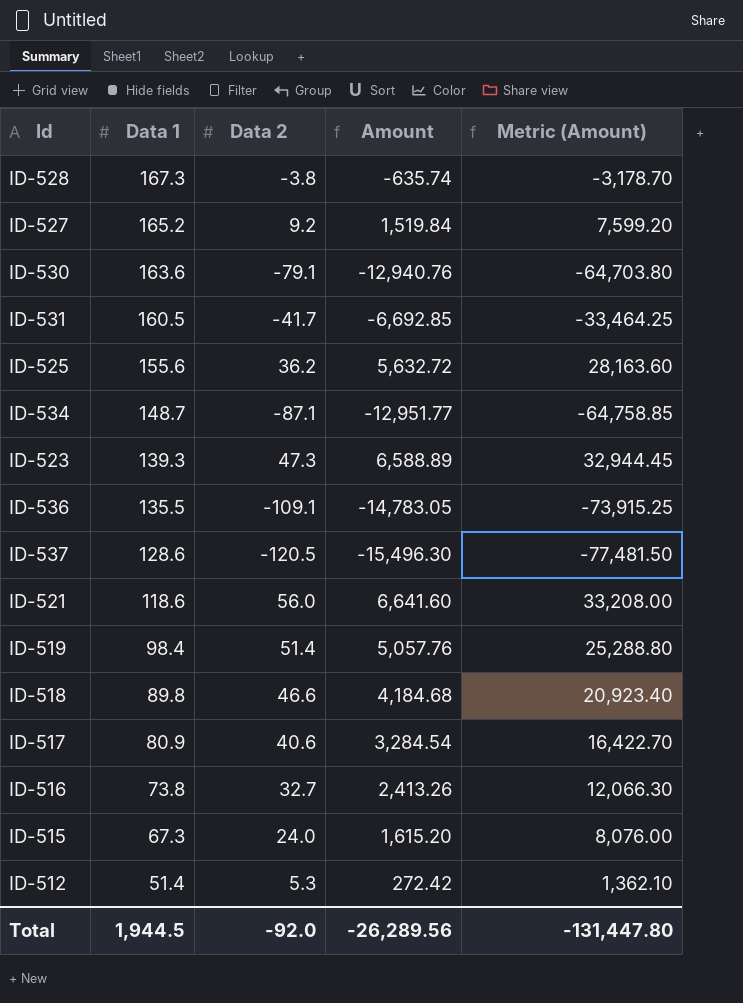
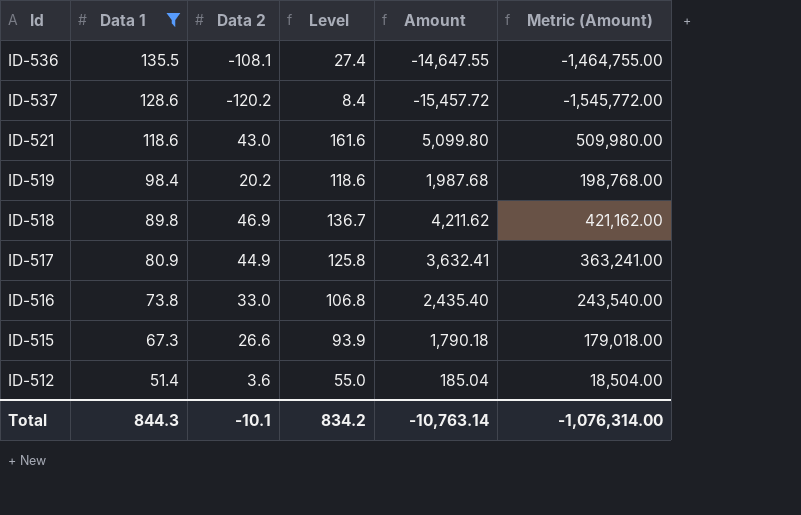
filter: none -> Data 1 <= 135.5
column Level | formula: none -> [Data 1] + [Data 2]
column Metric (Amount) | formula: [Amount] * 5 -> [Amount] * 100
ID-536 | Data 2: -109.1 -> -108.1
ID-536 | Amount: -14,783.05 -> -14,647.55
ID-537 | Data 2: -120.5 -> -120.2
ID-537 | Amount: -15,496.30 -> -15,457.72
ID-521 | Data 2: 56.0 -> 43.0
ID-521 | Amount: 6,641.60 -> 5,099.80
ID-519 | Data 2: 51.4 -> 20.2
ID-519 | Amount: 5,057.76 -> 1,987.68
ID-518 | Data 2: 46.6 -> 46.9
ID-518 | Amount: 4,184.68 -> 4,211.62
ID-517 | Data 2: 40.6 -> 44.9
ID-517 | Amount: 3,284.54 -> 3,632.41
ID-516 | Data 2: 32.7 -> 33.0
ID-516 | Amount: 2,413.26 -> 2,435.40
ID-515 | Data 2: 24.0 -> 26.6
ID-515 | Amount: 1,615.20 -> 1,790.18
ID-512 | Data 2: 5.3 -> 3.6
ID-512 | Amount: 272.42 -> 185.04
Total | Data 1: 1,944.5 -> 844.3
Total | Data 2: -92.0 -> -10.1
Total | Amount: -26,289.56 -> -10,763.14
Total | Metric (Amount): -131,447.80 -> -1,076,314.00

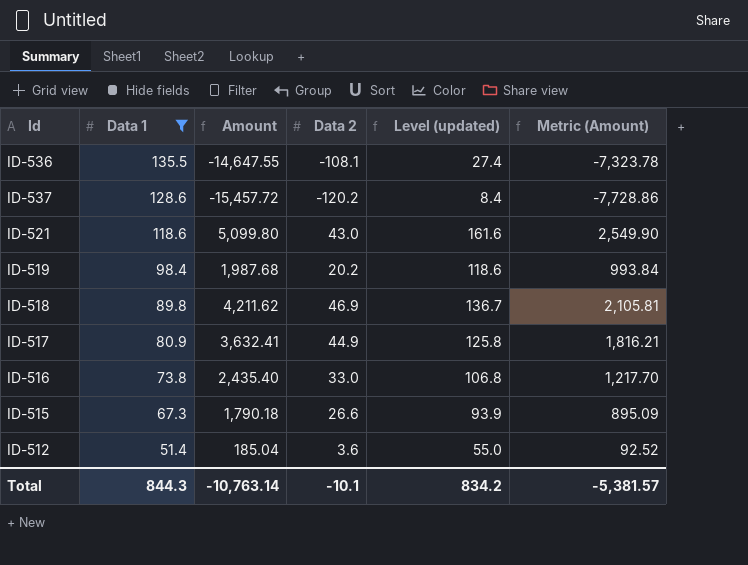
column Amount | position: 5 -> 3
column name: Level -> Level (updated)
column Metric (Amount) | formula: [Amount] * 100 -> [Amount] * 0.5
Total | Metric (Amount): -1,076,314.00 -> -5,381.57

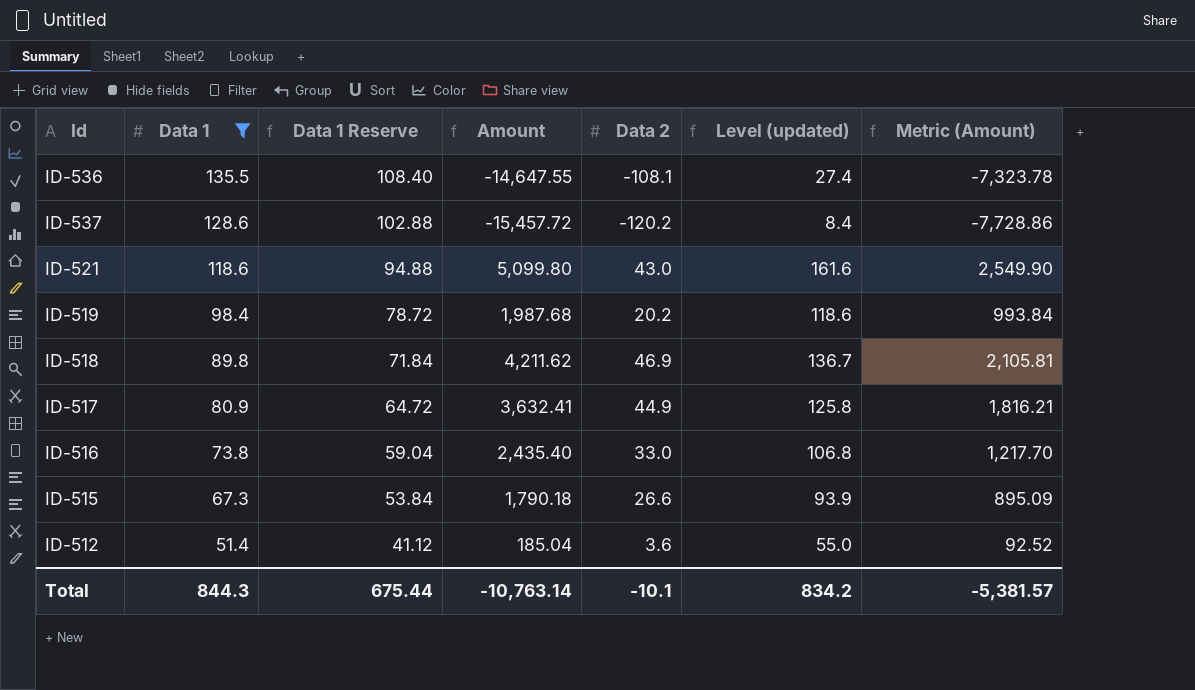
column Data 1 Reserve | formula: none -> [Data 1] * 0.8

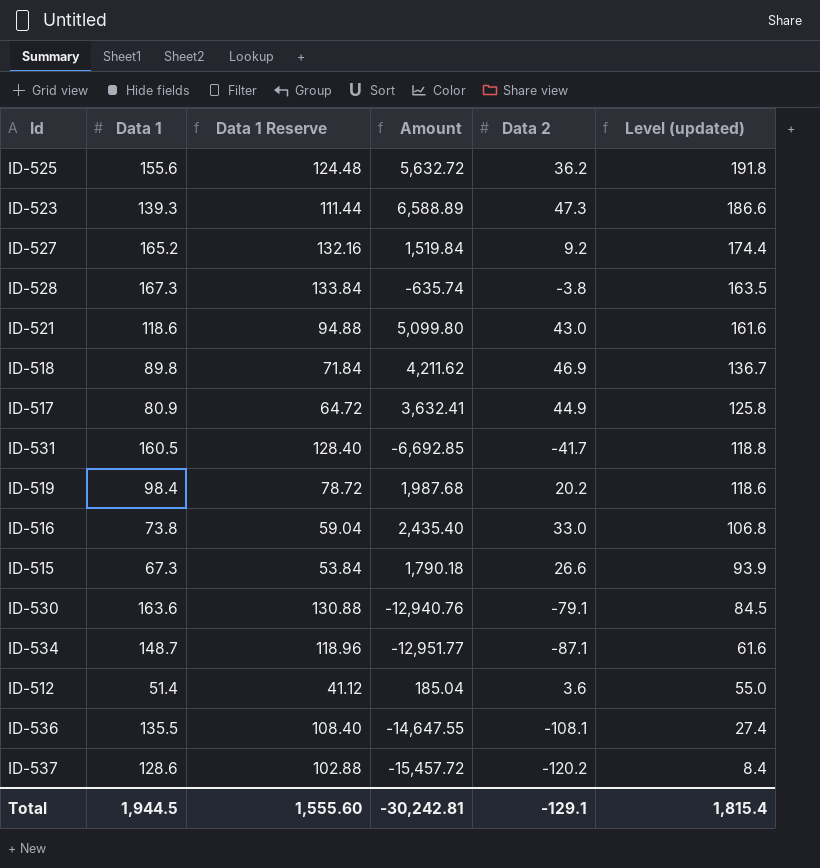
filter: Data 1 <= 135.5 -> none
row order: Data 1 descending -> Level (updated) descending
column Metric (Amount) | formula: [Amount] * 0.5 -> none
Total | Data 1: 844.3 -> 1,944.5
Total | Data 1 Reserve: 675.44 -> 1,555.60
Total | Amount: -10,763.14 -> -30,242.81
Total | Data 2: -10.1 -> -129.1
Total | Level (updated): 834.2 -> 1,815.4

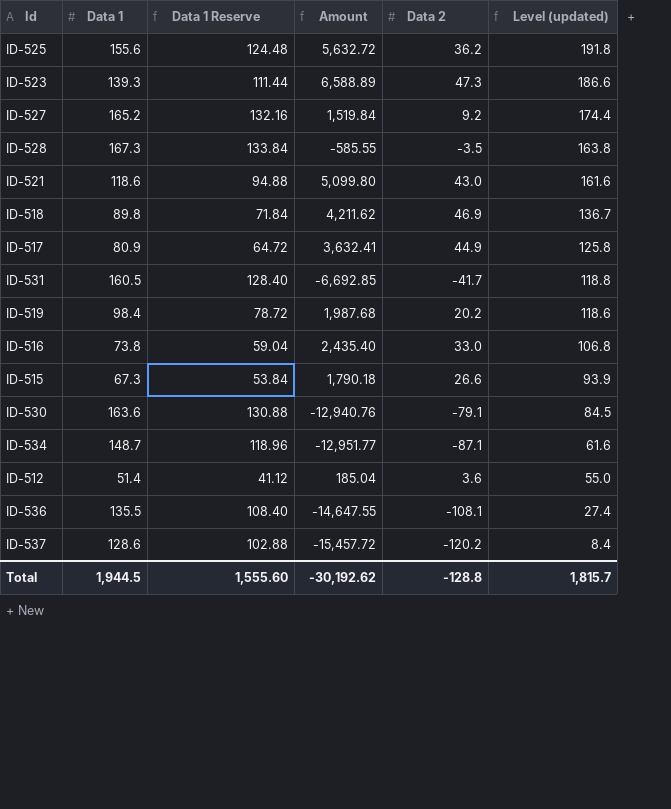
ID-528 | Amount: -635.74 -> -585.55
ID-528 | Data 2: -3.8 -> -3.5
ID-528 | Level (updated): 163.5 -> 163.8
Total | Amount: -30,242.81 -> -30,192.62
Total | Data 2: -129.1 -> -128.8
Total | Level (updated): 1,815.4 -> 1,815.7

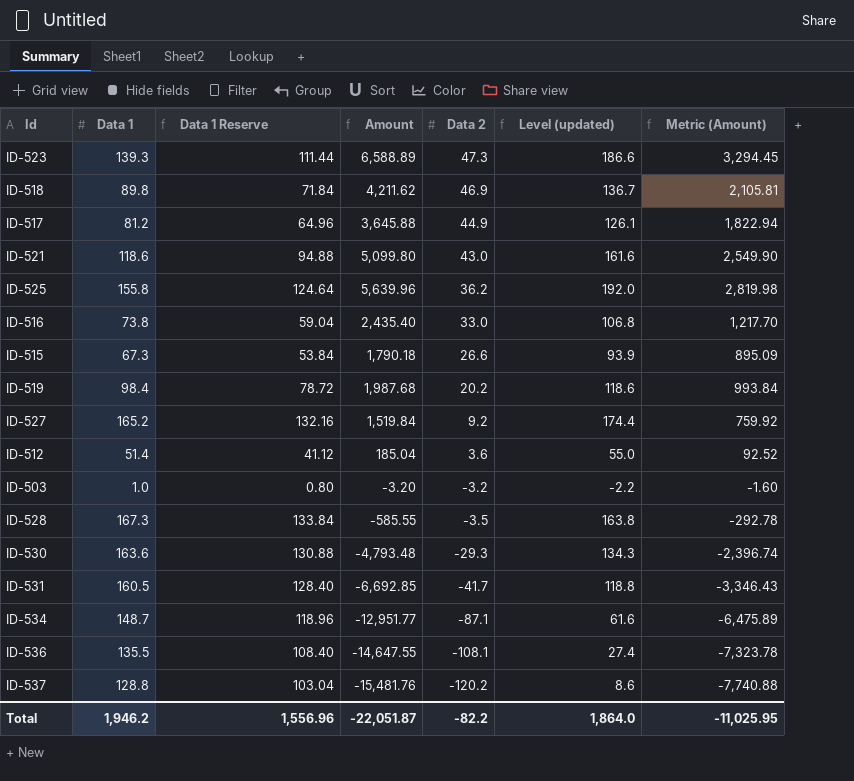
row order: Level (updated) descending -> Data 2 descending
column Metric (Amount) | formula: none -> [Amount] * 0.5
ID-517 | Data 1: 80.9 -> 81.2
ID-517 | Data 1 Reserve: 64.72 -> 64.96
ID-517 | Amount: 3,632.41 -> 3,645.88
ID-517 | Level (updated): 125.8 -> 126.1
ID-525 | Data 1: 155.6 -> 155.8
ID-525 | Data 1 Reserve: 124.48 -> 124.64
ID-525 | Amount: 5,632.72 -> 5,639.96
ID-525 | Level (updated): 191.8 -> 192.0
row ID-503: none -> 1.0 | 0.80 | -3.20 | -3.2 | -2.2 | -1.60
ID-530 | Amount: -12,940.76 -> -4,793.48
ID-530 | Data 2: -79.1 -> -29.3
ID-530 | Level (updated): 84.5 -> 134.3
ID-537 | Data 1: 128.6 -> 128.8
ID-537 | Data 1 Reserve: 102.88 -> 103.04
ID-537 | Amount: -15,457.72 -> -15,481.76
ID-537 | Level (updated): 8.4 -> 8.6
Total | Data 1: 1,944.5 -> 1,946.2
Total | Data 1 Reserve: 1,555.60 -> 1,556.96
Total | Amount: -30,192.62 -> -22,051.87
Total | Data 2: -128.8 -> -82.2
Total | Level (updated): 1,815.7 -> 1,864.0

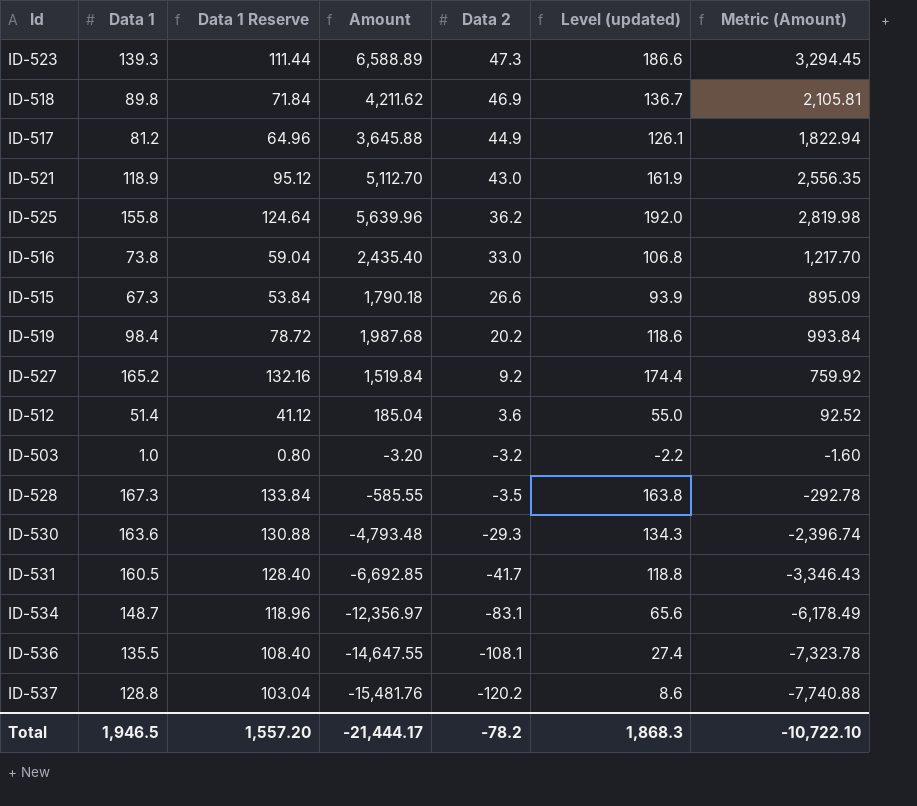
ID-521 | Data 1: 118.6 -> 118.9
ID-521 | Data 1 Reserve: 94.88 -> 95.12
ID-521 | Amount: 5,099.80 -> 5,112.70
ID-521 | Level (updated): 161.6 -> 161.9
ID-521 | Metric (Amount): 2,549.90 -> 2,556.35
ID-534 | Amount: -12,951.77 -> -12,356.97
ID-534 | Data 2: -87.1 -> -83.1
ID-534 | Level (updated): 61.6 -> 65.6
ID-534 | Metric (Amount): -6,475.89 -> -6,178.49
Total | Data 1: 1,946.2 -> 1,946.5
Total | Data 1 Reserve: 1,556.96 -> 1,557.20
Total | Amount: -22,051.87 -> -21,444.17
Total | Data 2: -82.2 -> -78.2
Total | Level (updated): 1,864.0 -> 1,868.3
Total | Metric (Amount): -11,025.95 -> -10,722.10

